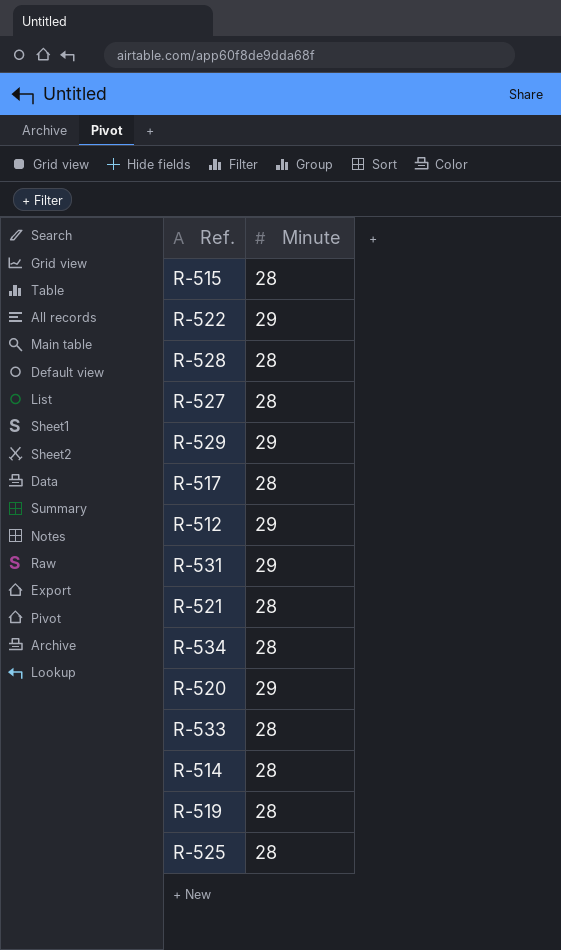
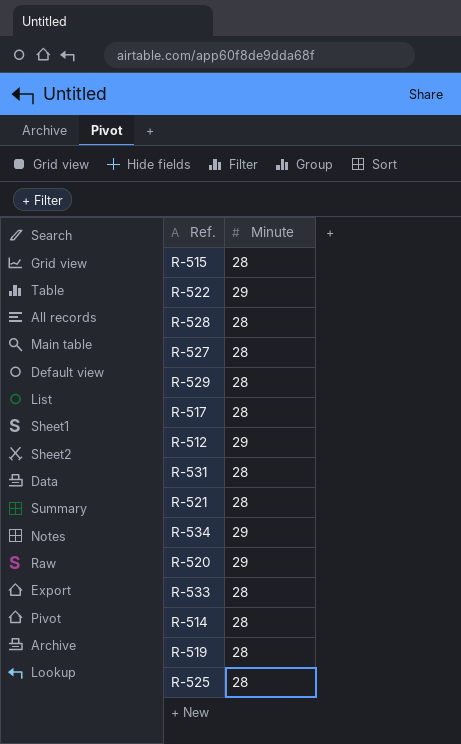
R-529 | Minute: 29 -> 28
R-531 | Minute: 29 -> 28
R-534 | Minute: 28 -> 29

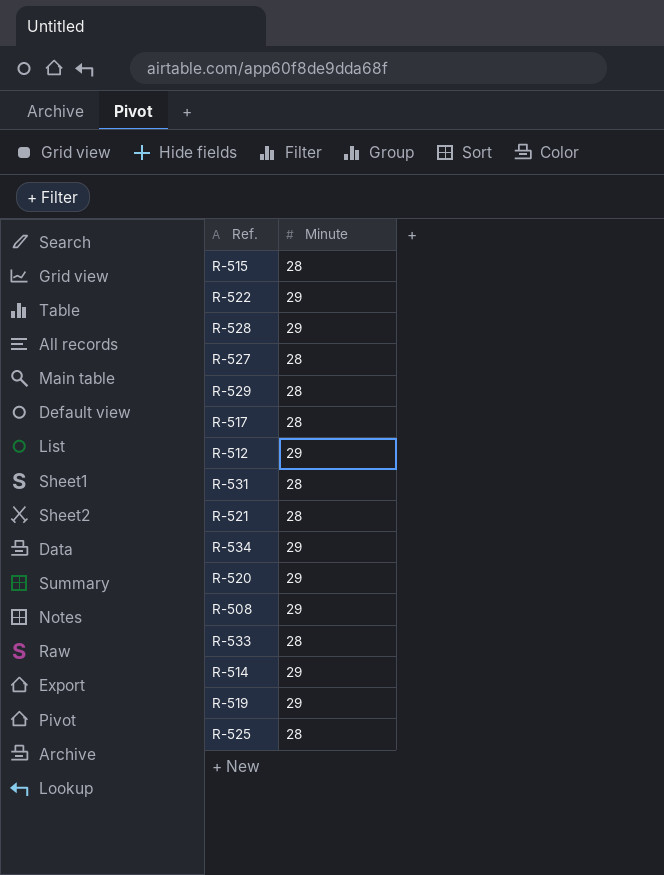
R-528 | Minute: 28 -> 29
row R-508: none -> 29
R-514 | Minute: 28 -> 29
R-519 | Minute: 28 -> 29

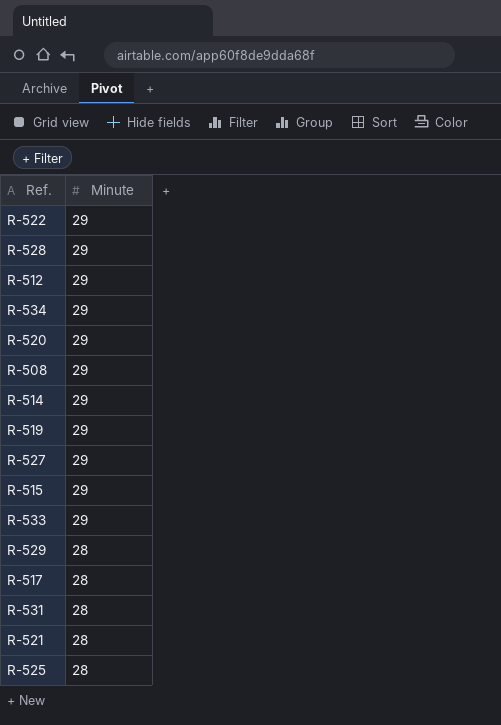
row order: none -> Minute descending
R-527 | Minute: 28 -> 29
R-515 | Minute: 28 -> 29
R-533 | Minute: 28 -> 29

